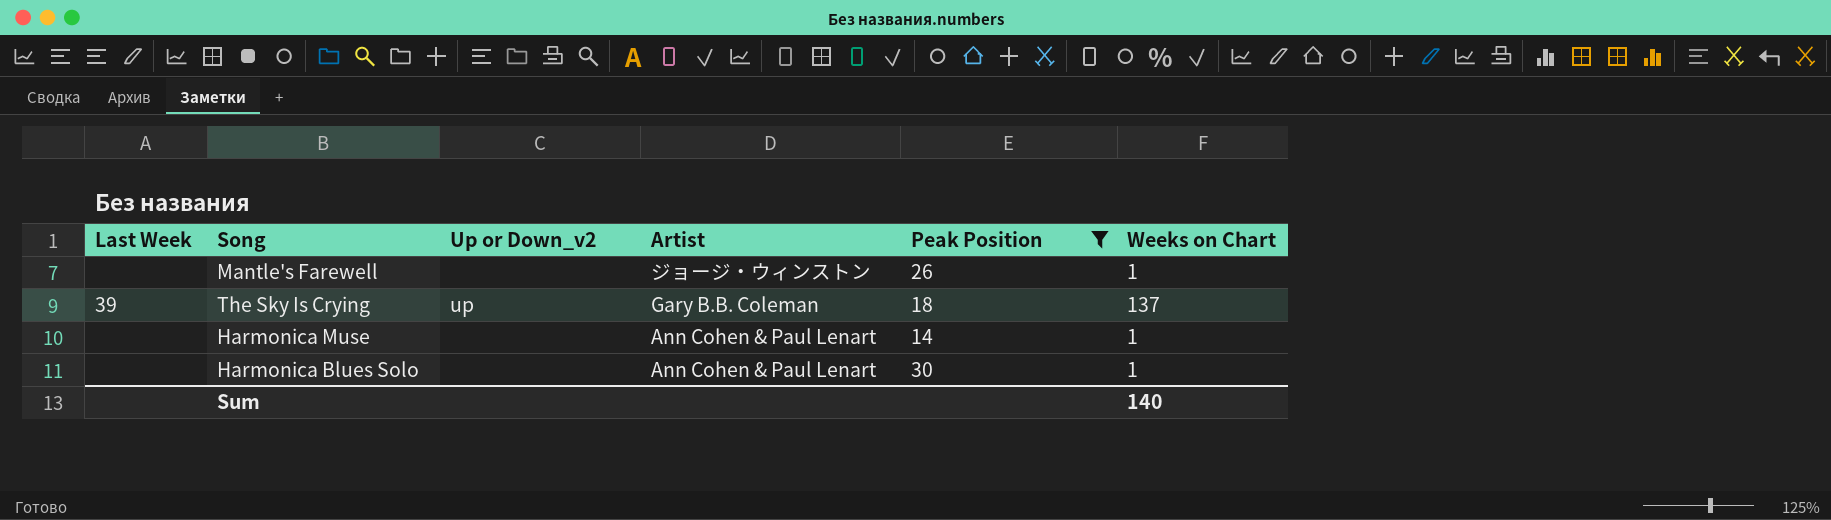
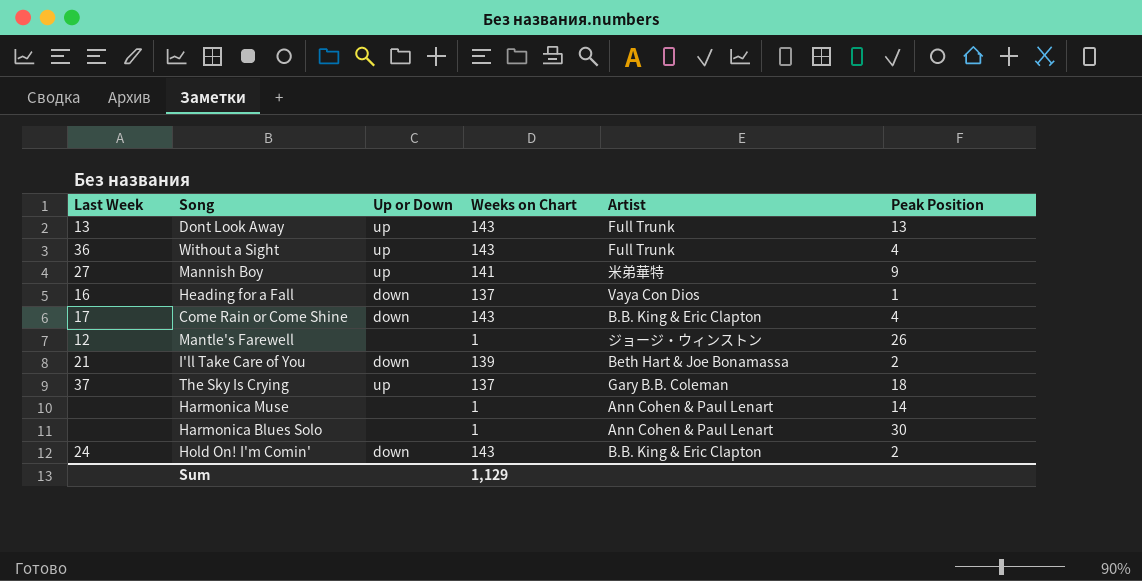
filter: Peak Position >= 14 -> none
column name: Up or Down_v2 -> Up or Down
column Weeks on Chart | position: 6 -> 4
Mantle's Farewell | Last Week: none -> 12
The Sky Is Crying | Last Week: 39 -> 37
Sum | Weeks on Chart: 140 -> 1,129

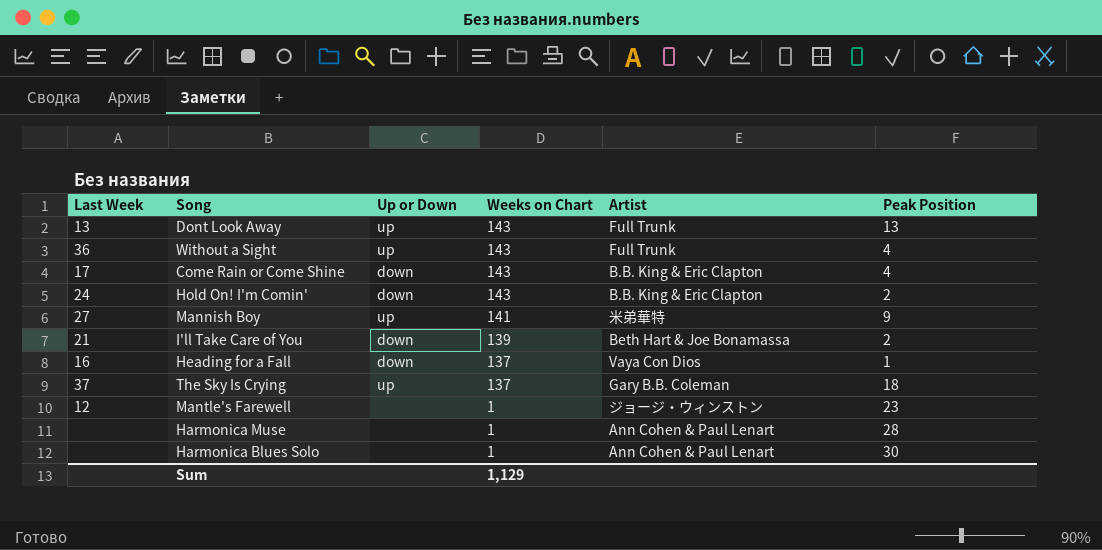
row order: none -> Weeks on Chart descending
Mantle's Farewell | Peak Position: 26 -> 23
Harmonica Muse | Peak Position: 14 -> 28

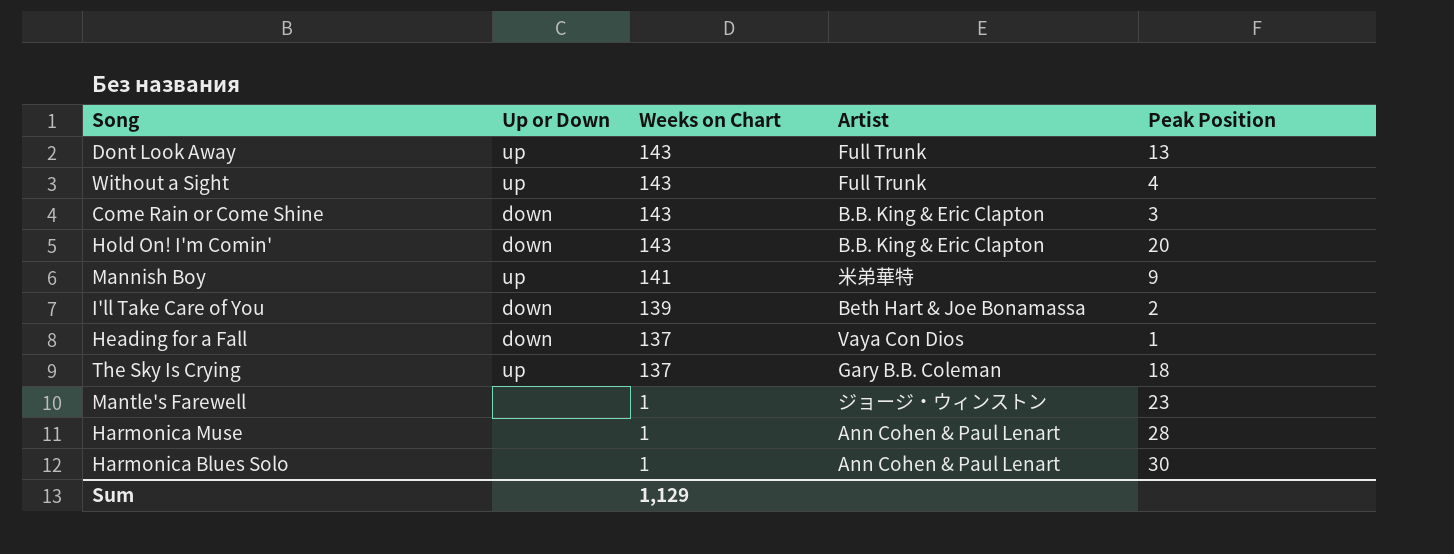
column Last Week | position: 1 -> none
Come Rain or Come Shine | Peak Position: 4 -> 3
Hold On! I'm Comin' | Peak Position: 2 -> 20

